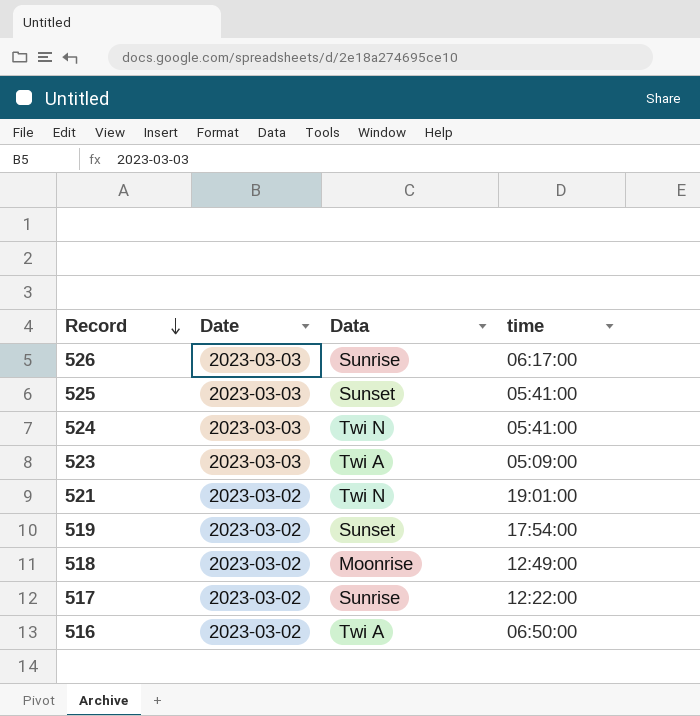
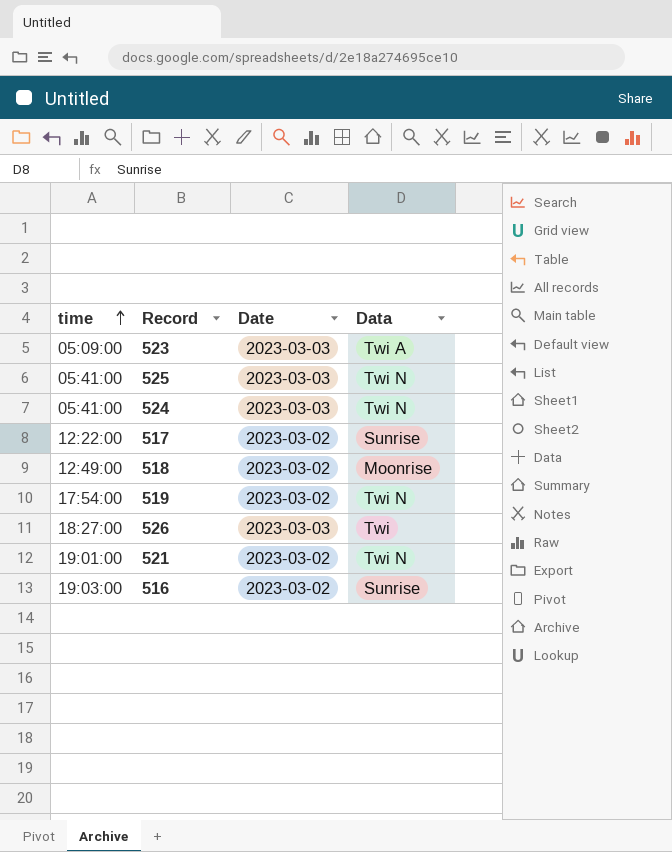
row order: Record descending -> time ascending
column time | position: 4 -> 1
525 | Data: Sunset -> Twi N
519 | Data: Sunset -> Twi N
526 | time: 06:17:00 -> 18:27:00
526 | Data: Sunrise -> Twi
516 | time: 06:50:00 -> 19:03:00
516 | Data: Twi A -> Sunrise

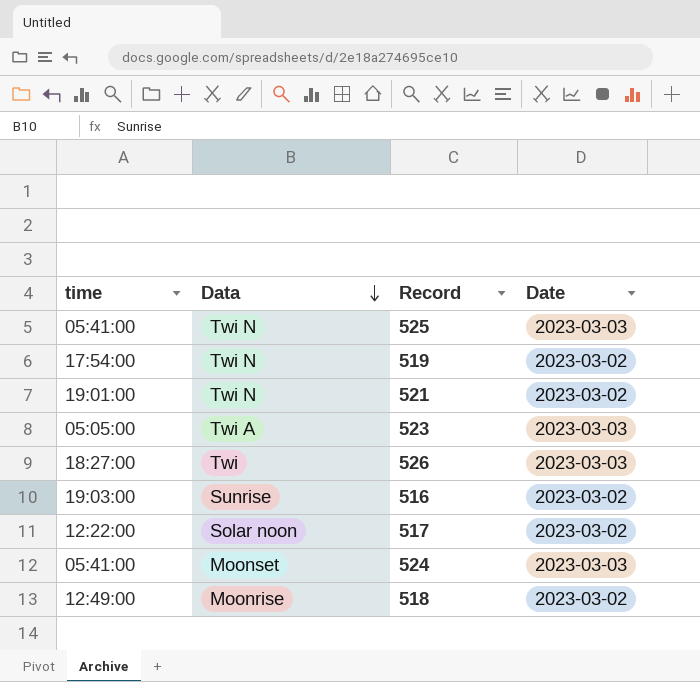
row order: time ascending -> Data descending
column Data | position: 4 -> 2
523 | time: 05:09:00 -> 05:05:00
517 | Data: Sunrise -> Solar noon
524 | Data: Twi N -> Moonset

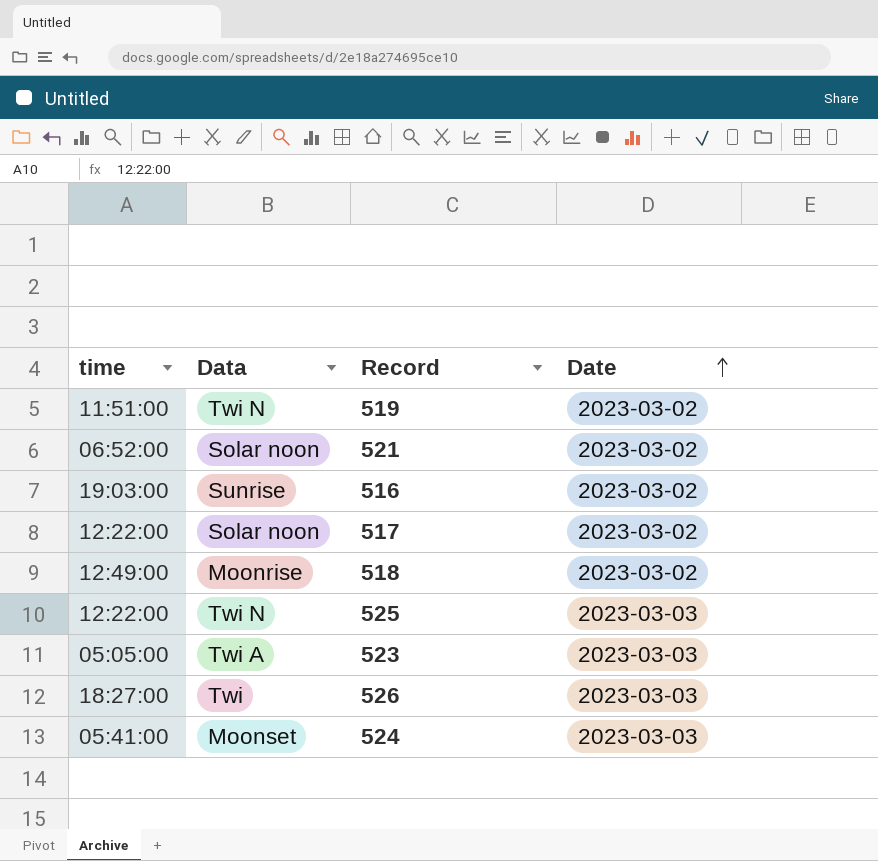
row order: Data descending -> Date ascending
519 | time: 17:54:00 -> 11:51:00
521 | time: 19:01:00 -> 06:52:00
521 | Data: Twi N -> Solar noon
525 | time: 05:41:00 -> 12:22:00

